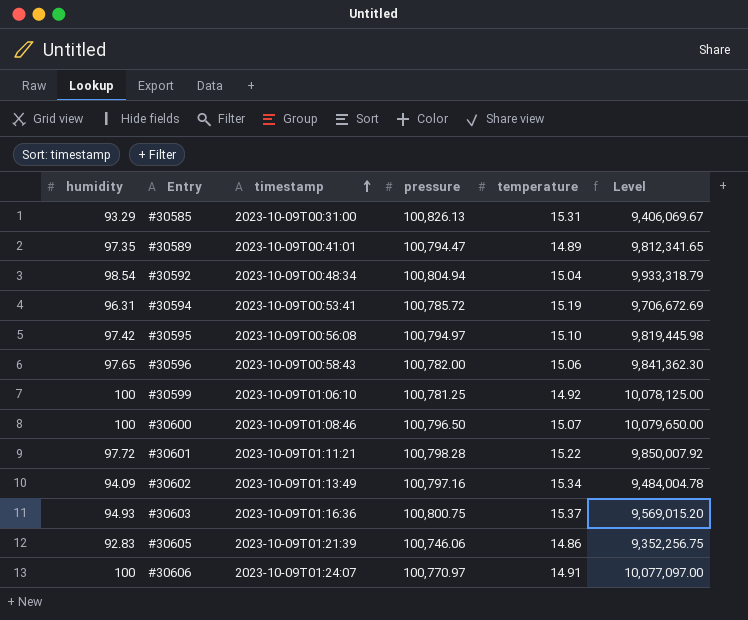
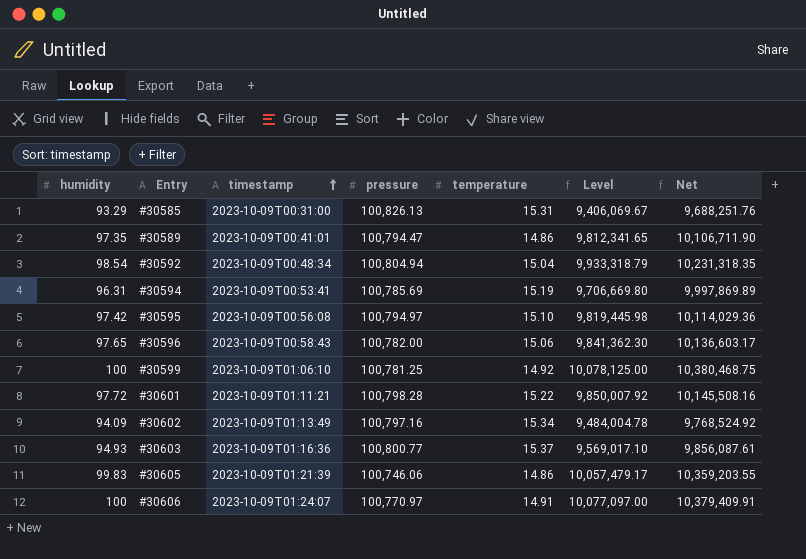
column Net | formula: none -> [Level] * 1.03
row #30600: 100 | 2023-10-09T01:08:46 | 100,796.50 | 15.07 | 10,079,650.00 -> none
#30589 | temperature: 14.89 -> 14.86
#30594 | pressure: 100,785.72 -> 100,785.69
#30594 | Level: 9,706,672.69 -> 9,706,669.80
#30603 | pressure: 100,800.75 -> 100,800.77
#30603 | Level: 9,569,015.20 -> 9,569,017.10
#30605 | humidity: 92.83 -> 99.83
#30605 | Level: 9,352,256.75 -> 10,057,479.17

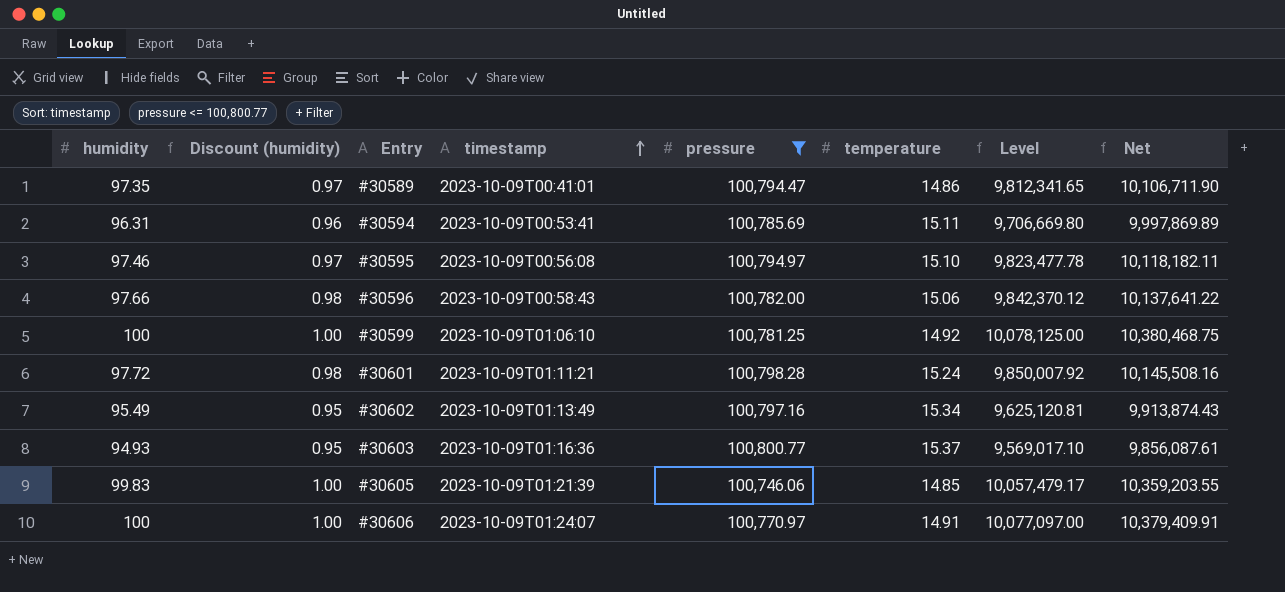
filter: none -> pressure <= 100,800.77
column Discount (humidity) | formula: none -> [humidity] * 0.01
#30594 | temperature: 15.19 -> 15.11
#30595 | humidity: 97.42 -> 97.46
#30595 | Level: 9,819,445.98 -> 9,823,477.78
#30595 | Net: 10,114,029.36 -> 10,118,182.11
#30596 | humidity: 97.65 -> 97.66
#30596 | Level: 9,841,362.30 -> 9,842,370.12
#30596 | Net: 10,136,603.17 -> 10,137,641.22
#30601 | temperature: 15.22 -> 15.24
#30602 | humidity: 94.09 -> 95.49
#30602 | Level: 9,484,004.78 -> 9,625,120.81
#30602 | Net: 9,768,524.92 -> 9,913,874.43
#30605 | temperature: 14.86 -> 14.85

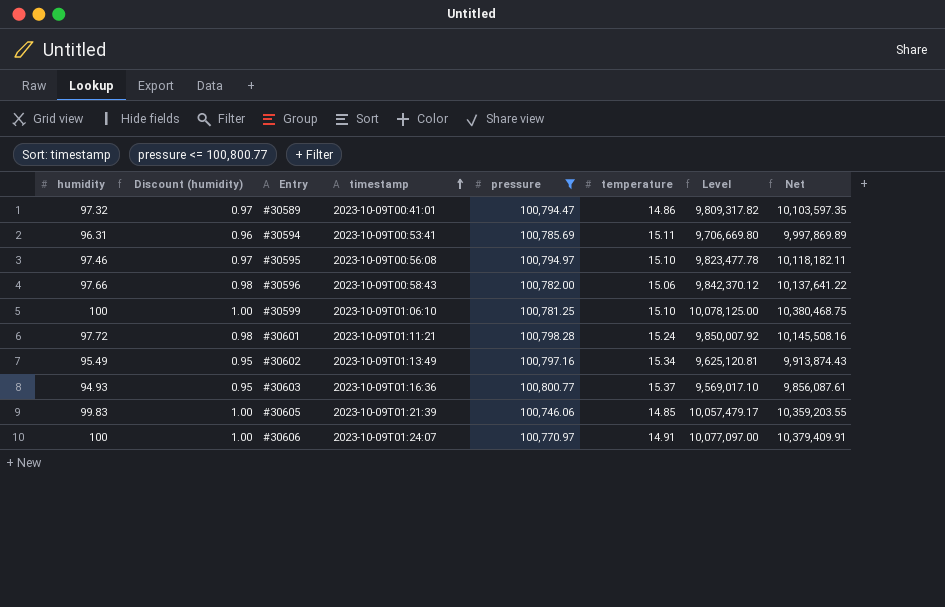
#30589 | humidity: 97.35 -> 97.32
#30589 | Level: 9,812,341.65 -> 9,809,317.82
#30589 | Net: 10,106,711.90 -> 10,103,597.35
#30599 | temperature: 14.92 -> 15.10

